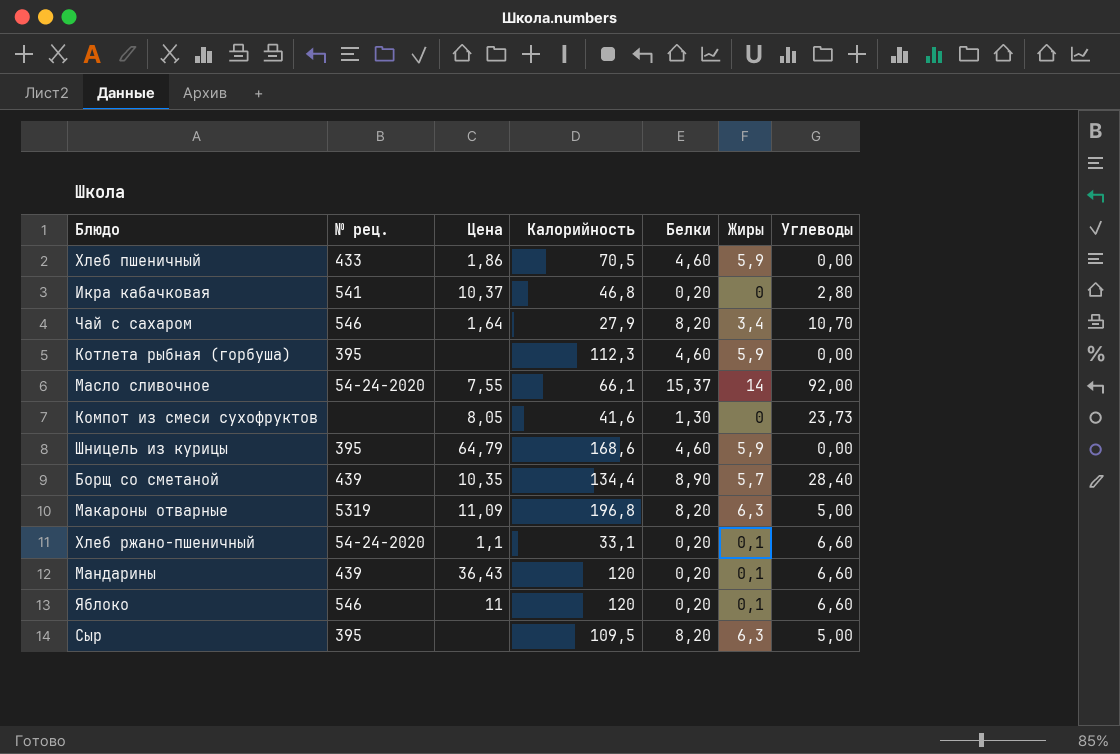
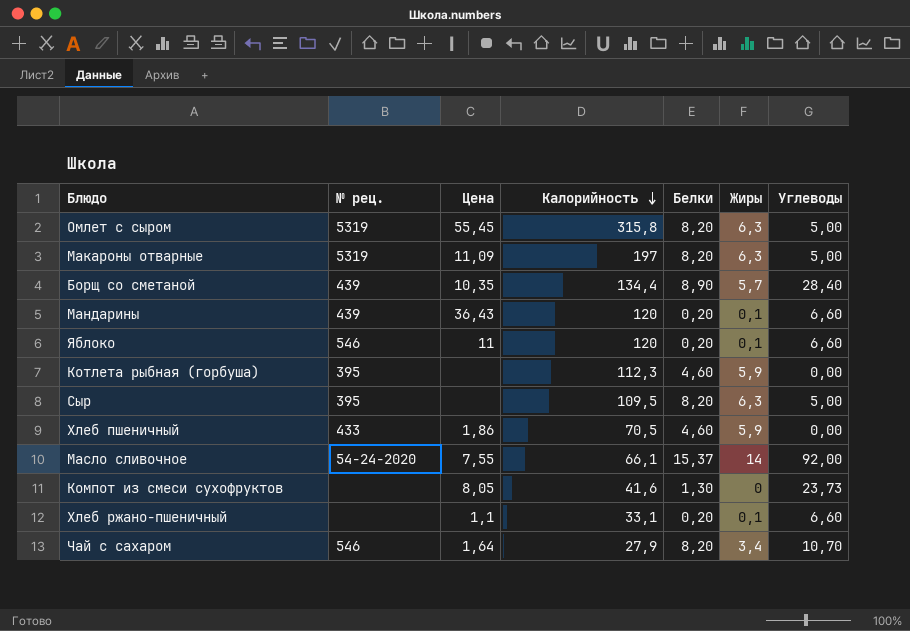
row order: none -> Калорийность descending
row Икра кабачковая: 541 | 10,37 | 46,8 | 0,20 | 0 | 2,80 -> none
row Шницель из курицы: 395 | 64,79 | 168,6 | 4,60 | 5,9 | 0,00 -> none
row Омлет с сыром: none -> 5319 | 55,45 | 315,8 | 8,20 | 6,3 | 5,00
Макароны отварные | Калорийность: 196,8 -> 197
Хлеб ржано-пшеничный | № рец.: 54-24-2020 -> none

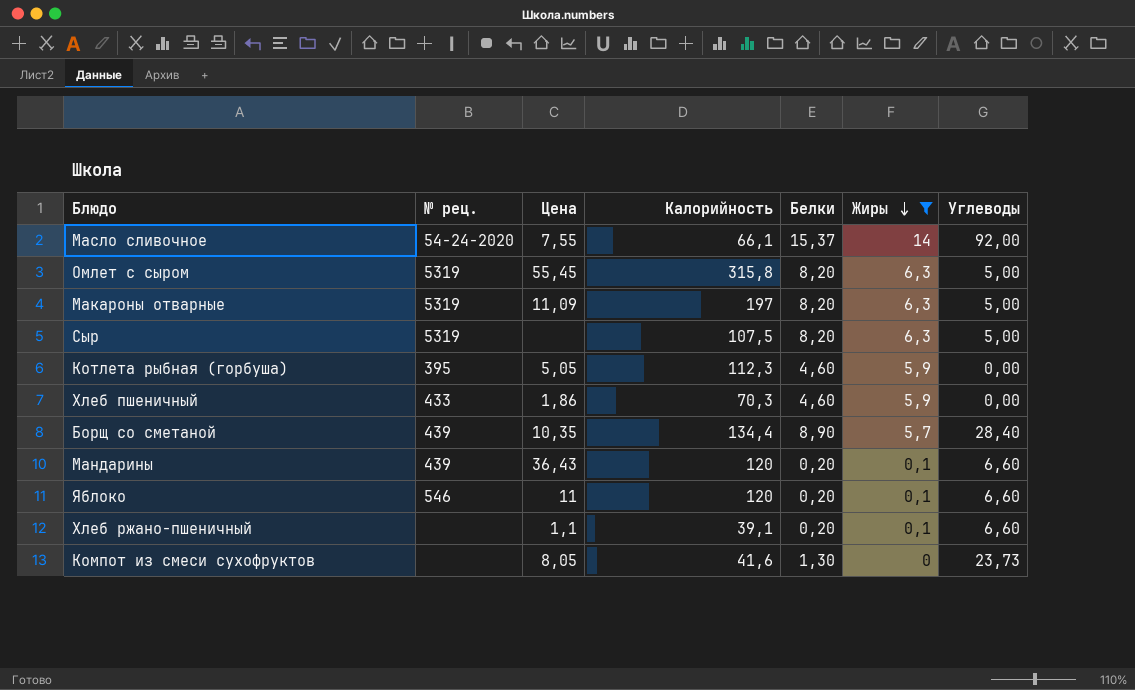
filter: none -> Жиры != 3,4
row order: Калорийность descending -> Жиры descending
Сыр | № рец.: 395 -> 5319
Сыр | Калорийность: 109,5 -> 107,5
Котлета рыбная (горбуша) | Цена: none -> 5,05
Хлеб пшеничный | Калорийность: 70,5 -> 70,3
Хлеб ржано-пшеничный | Калорийность: 33,1 -> 39,1

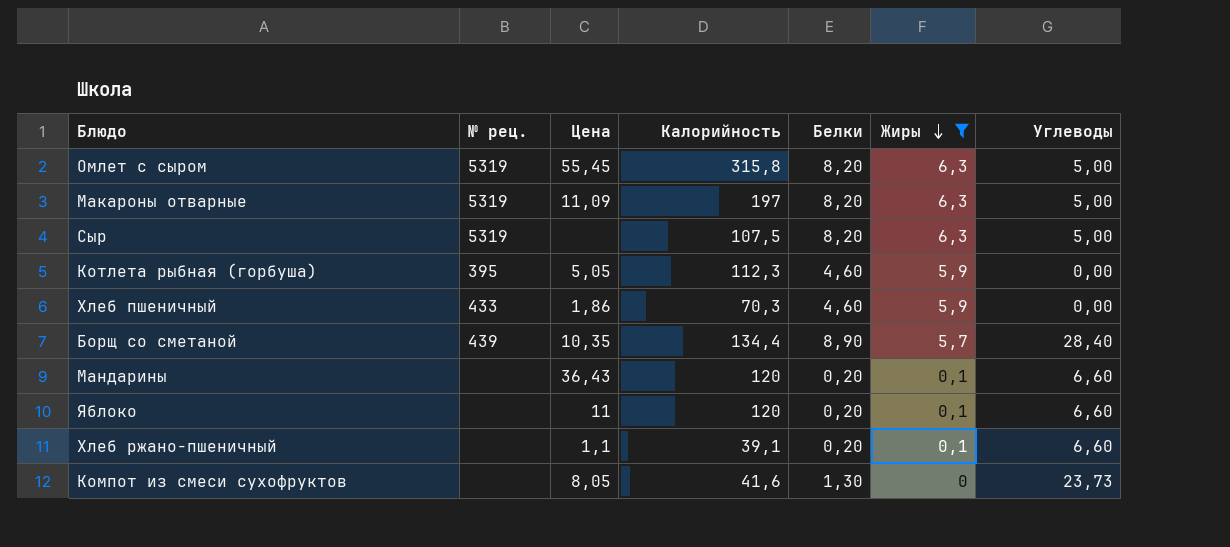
row Масло сливочное: 54-24-2020 | 7,55 | 66,1 | 15,37 | 14 | 92,00 -> none
Мандарины | № рец.: 439 -> none
Яблоко | № рец.: 546 -> none

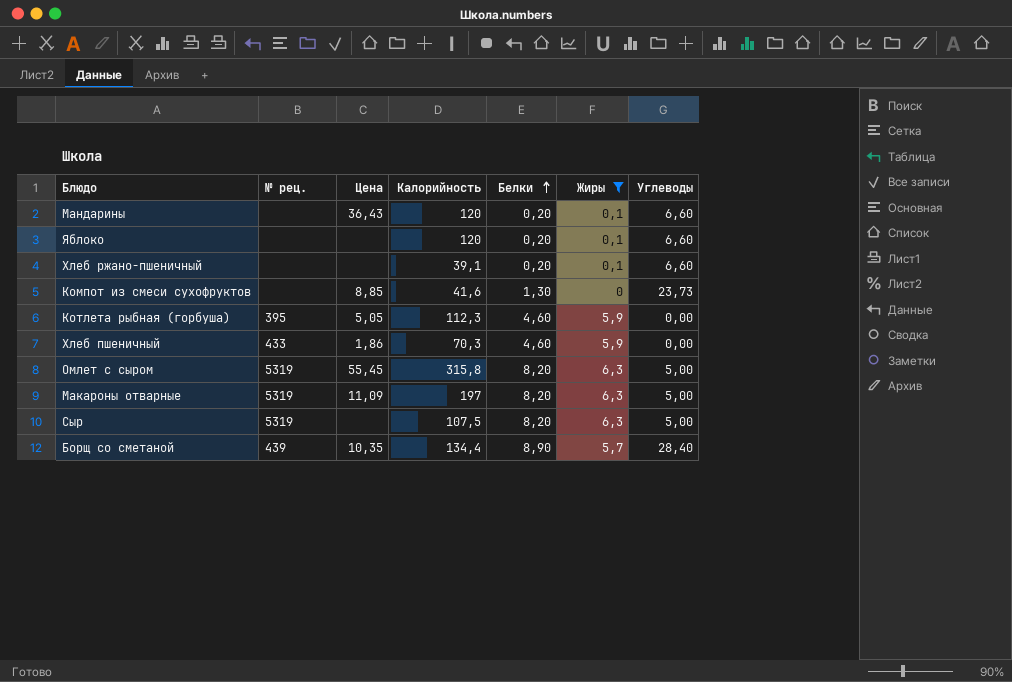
row order: Жиры descending -> Белки ascending
Яблоко | Цена: 11 -> none
Хлеб ржано-пшеничный | Цена: 1,1 -> none
Компот из смеси сухофруктов | Цена: 8,05 -> 8,85

